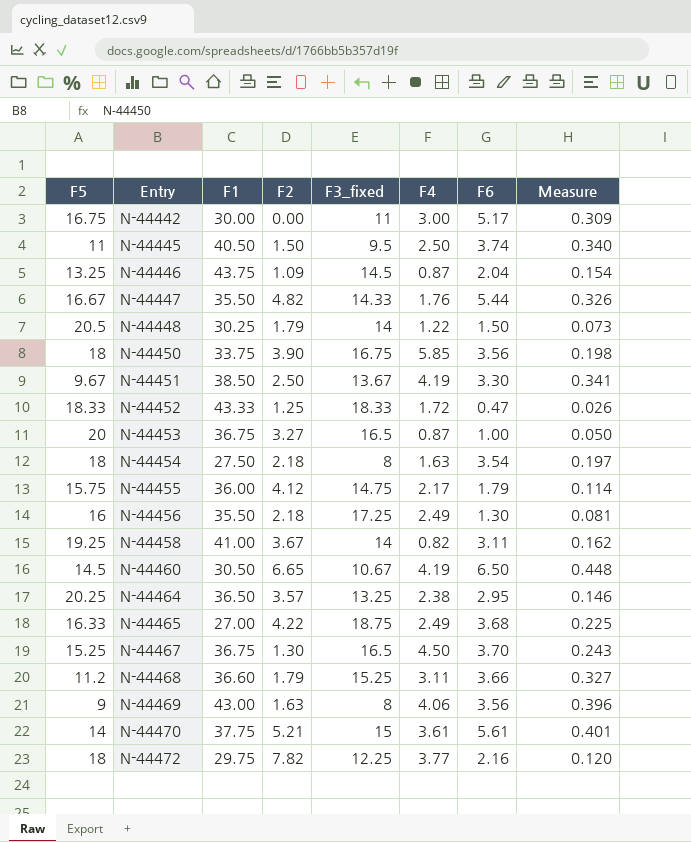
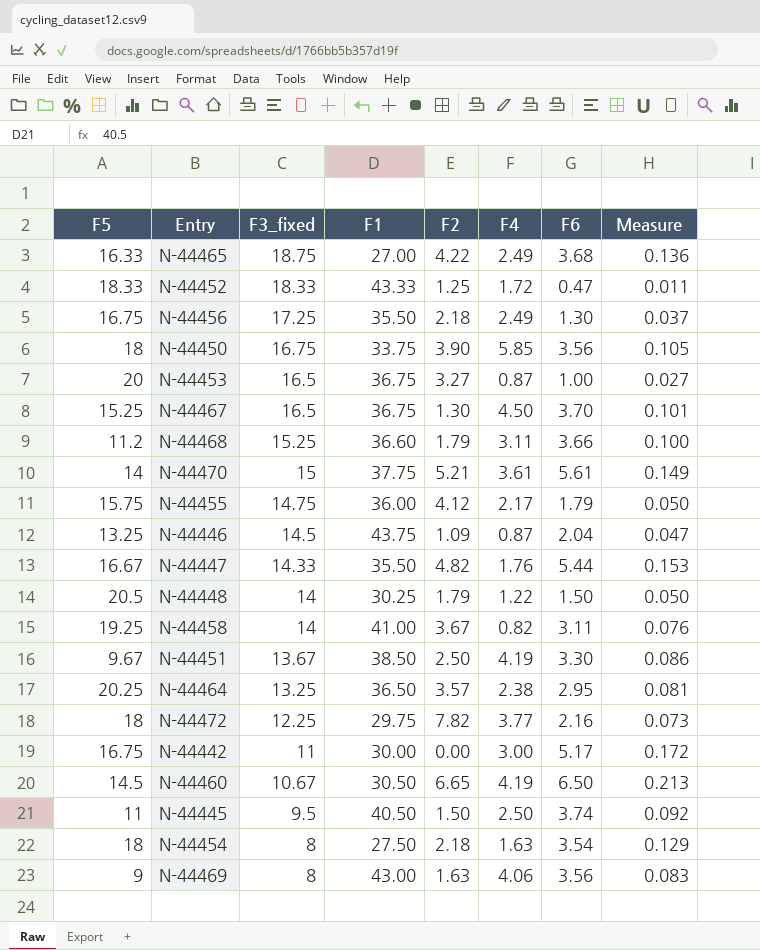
row order: Entry ascending -> F3_fixed descending
column F3_fixed | position: 5 -> 3
column Measure | formula: [F6] / [F5] -> [F6] / [F1]
N-44456 | F5: 16 -> 16.75

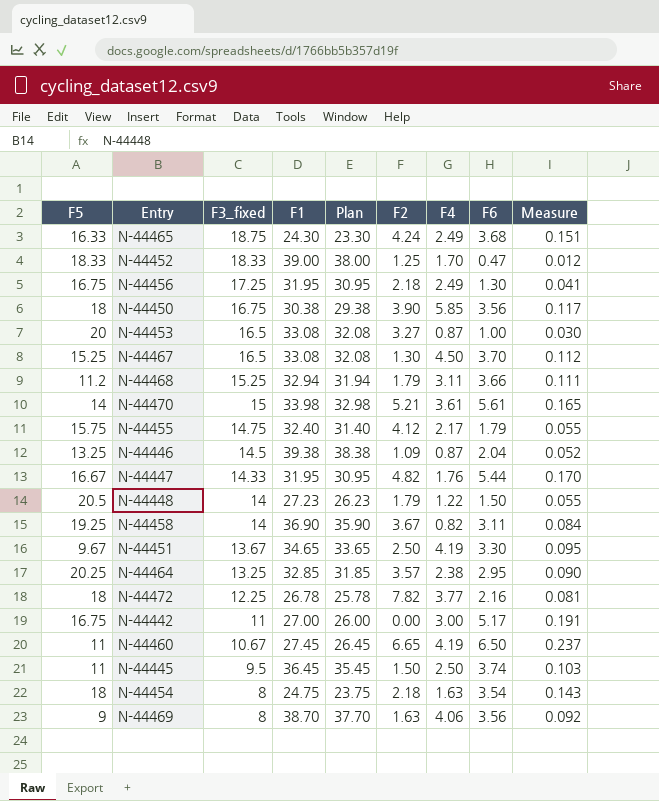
column Plan | formula: none -> [F1] - 1
N-44465 | F1: 27.00 -> 24.30
N-44465 | F2: 4.22 -> 4.24
N-44465 | Measure: 0.136 -> 0.151
N-44452 | F1: 43.33 -> 39.00
N-44452 | F4: 1.72 -> 1.70
N-44452 | Measure: 0.011 -> 0.012
N-44456 | F1: 35.50 -> 31.95
N-44456 | Measure: 0.037 -> 0.041
N-44450 | F1: 33.75 -> 30.38
N-44450 | Measure: 0.105 -> 0.117
N-44453 | F1: 36.75 -> 33.08
N-44453 | Measure: 0.027 -> 0.030
N-44467 | F1: 36.75 -> 33.08
N-44467 | Measure: 0.101 -> 0.112
N-44468 | F1: 36.60 -> 32.94
N-44468 | Measure: 0.100 -> 0.111
N-44470 | F1: 37.75 -> 33.98
N-44470 | Measure: 0.149 -> 0.165
N-44455 | F1: 36.00 -> 32.40
N-44455 | Measure: 0.050 -> 0.055
N-44446 | F1: 43.75 -> 39.38
N-44446 | Measure: 0.047 -> 0.052
N-44447 | F1: 35.50 -> 31.95
N-44447 | Measure: 0.153 -> 0.170
N-44448 | F1: 30.25 -> 27.23
N-44448 | Measure: 0.050 -> 0.055
N-44458 | F1: 41.00 -> 36.90
N-44458 | Measure: 0.076 -> 0.084
N-44451 | F1: 38.50 -> 34.65
N-44451 | Measure: 0.086 -> 0.095
N-44464 | F1: 36.50 -> 32.85
N-44464 | Measure: 0.081 -> 0.090
N-44472 | F1: 29.75 -> 26.78
N-44472 | Measure: 0.073 -> 0.081
N-44442 | F1: 30.00 -> 27.00
N-44442 | Measure: 0.172 -> 0.191
N-44460 | F5: 14.5 -> 11
N-44460 | F1: 30.50 -> 27.45
N-44460 | Measure: 0.213 -> 0.237
N-44445 | F1: 40.50 -> 36.45
N-44445 | Measure: 0.092 -> 0.103
N-44454 | F1: 27.50 -> 24.75
N-44454 | Measure: 0.129 -> 0.143
N-44469 | F1: 43.00 -> 38.70
N-44469 | Measure: 0.083 -> 0.092

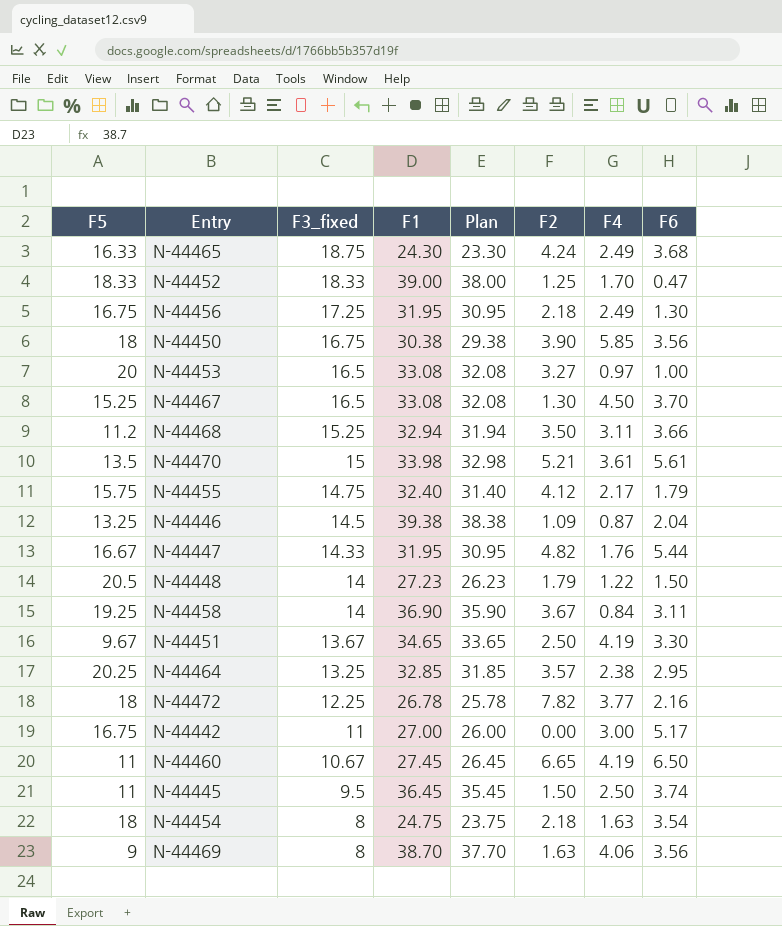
column Measure | formula: [F6] / [F1] -> none
N-44453 | F4: 0.87 -> 0.97
N-44468 | F2: 1.79 -> 3.50
N-44470 | F5: 14 -> 13.5
N-44458 | F4: 0.82 -> 0.84

